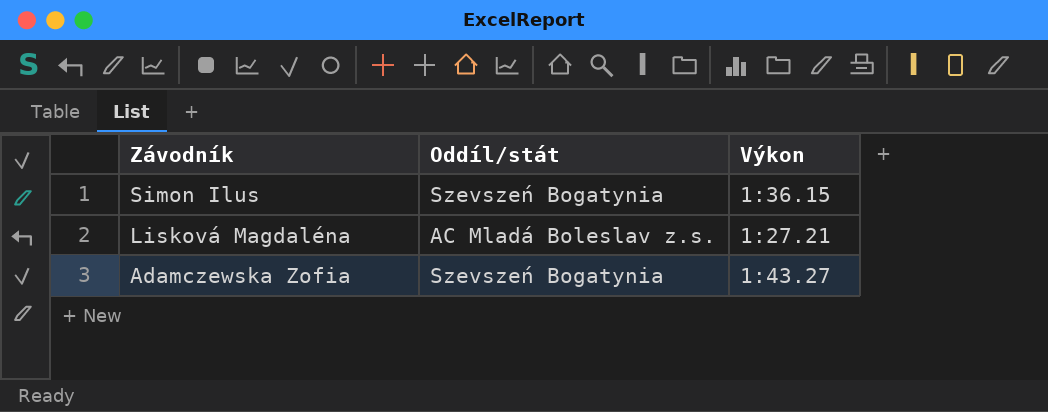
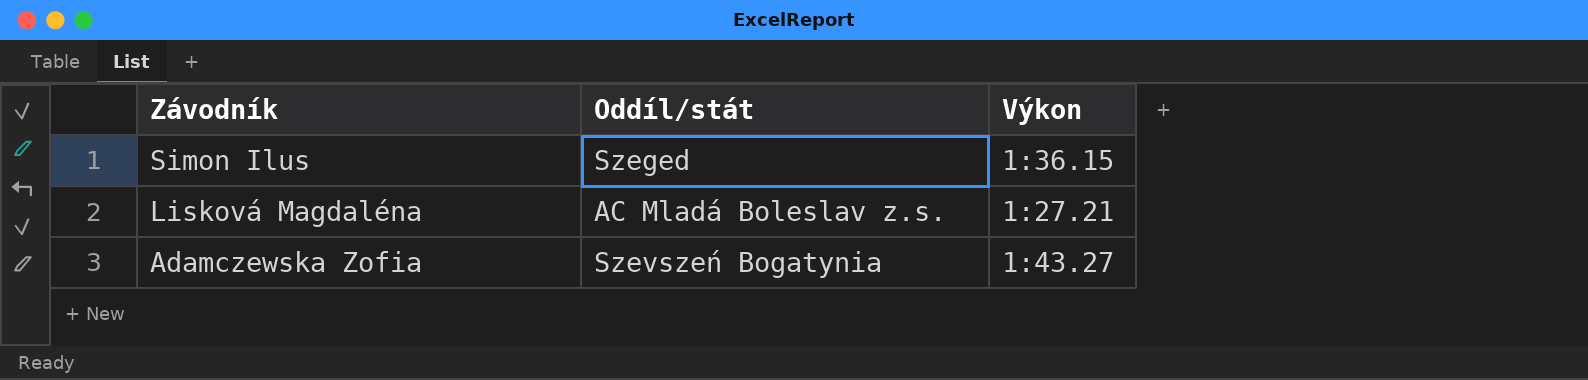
Simon Ilus | Oddíl/stát: Szevszeń Bogatynia -> Szeged

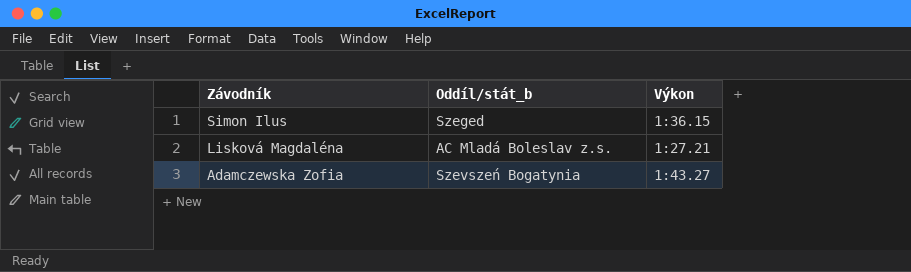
column name: Oddíl/stát -> Oddíl/stát_b

